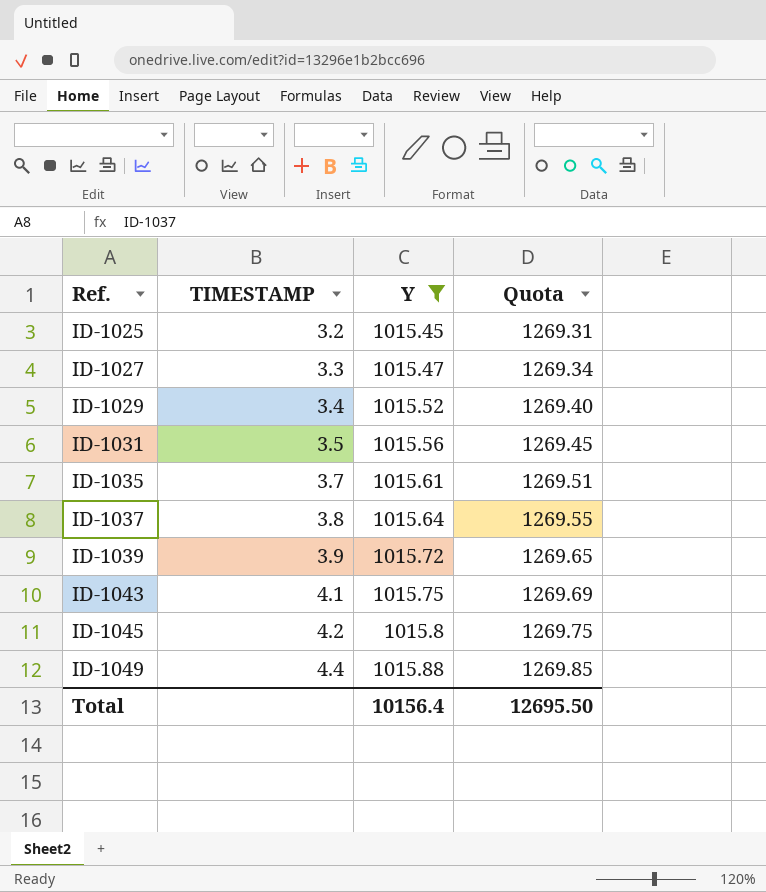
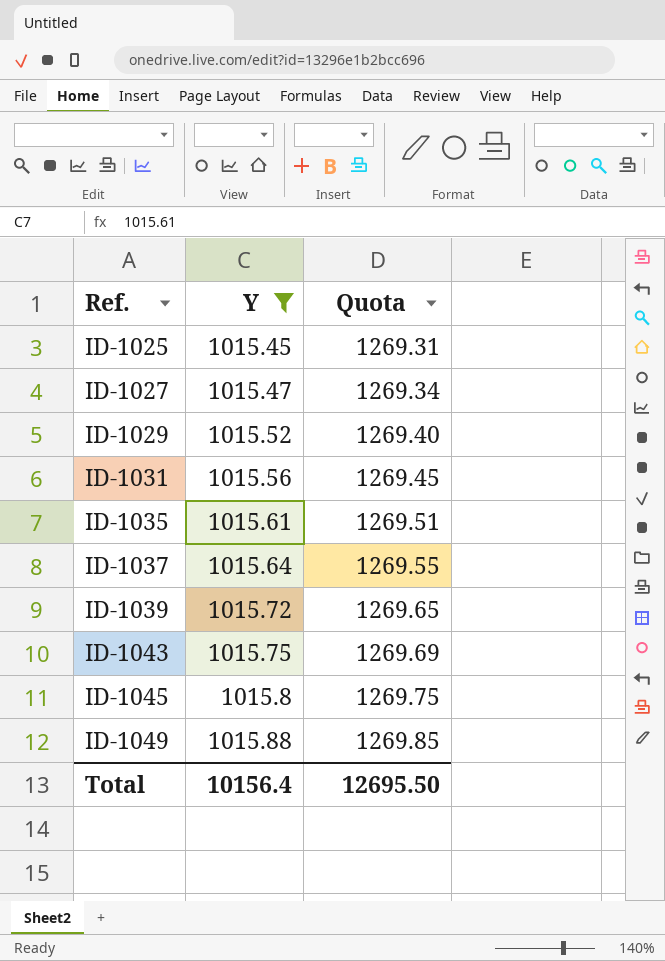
column TIMESTAMP | position: 2 -> none

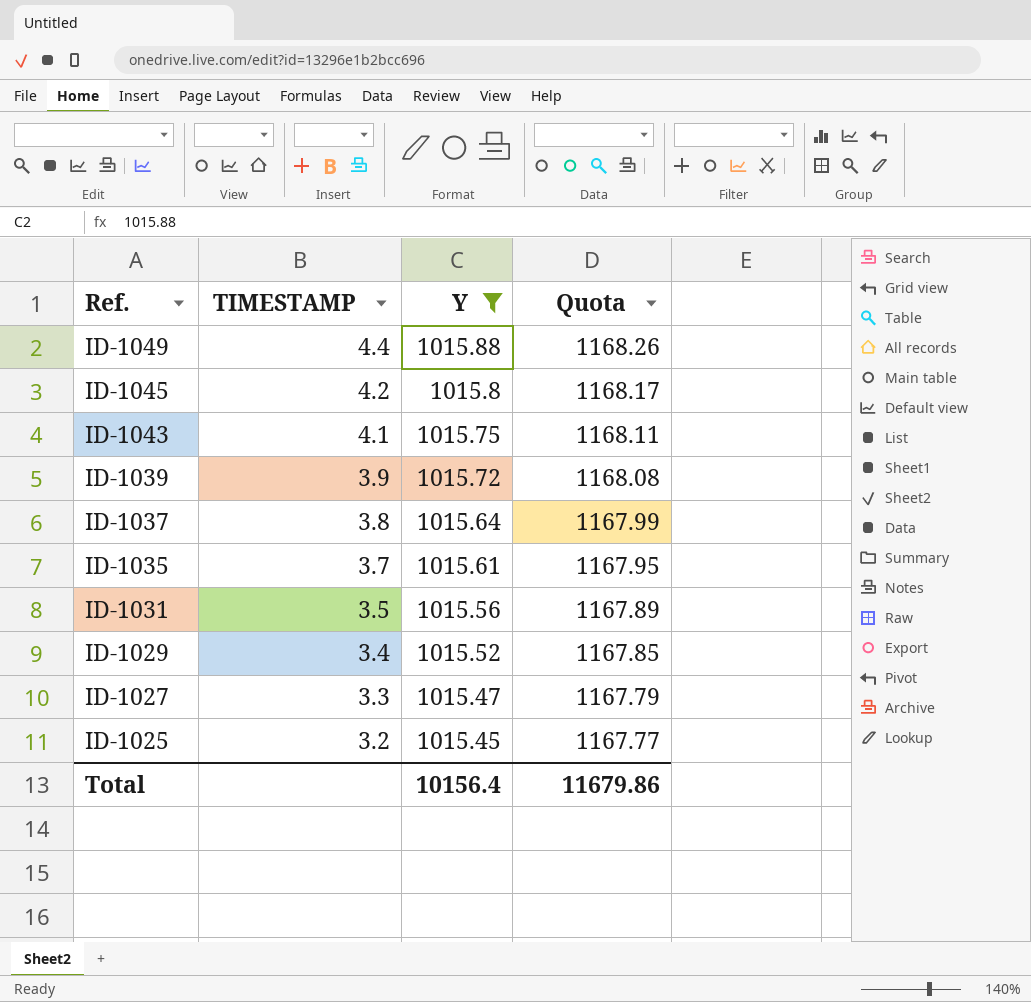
row order: Ref. ascending -> Ref. descending
column TIMESTAMP | position: none -> 2
column Quota | formula: [Y] * 1.25 -> [Y] * 1.15
Total | Quota: 12695.50 -> 11679.86

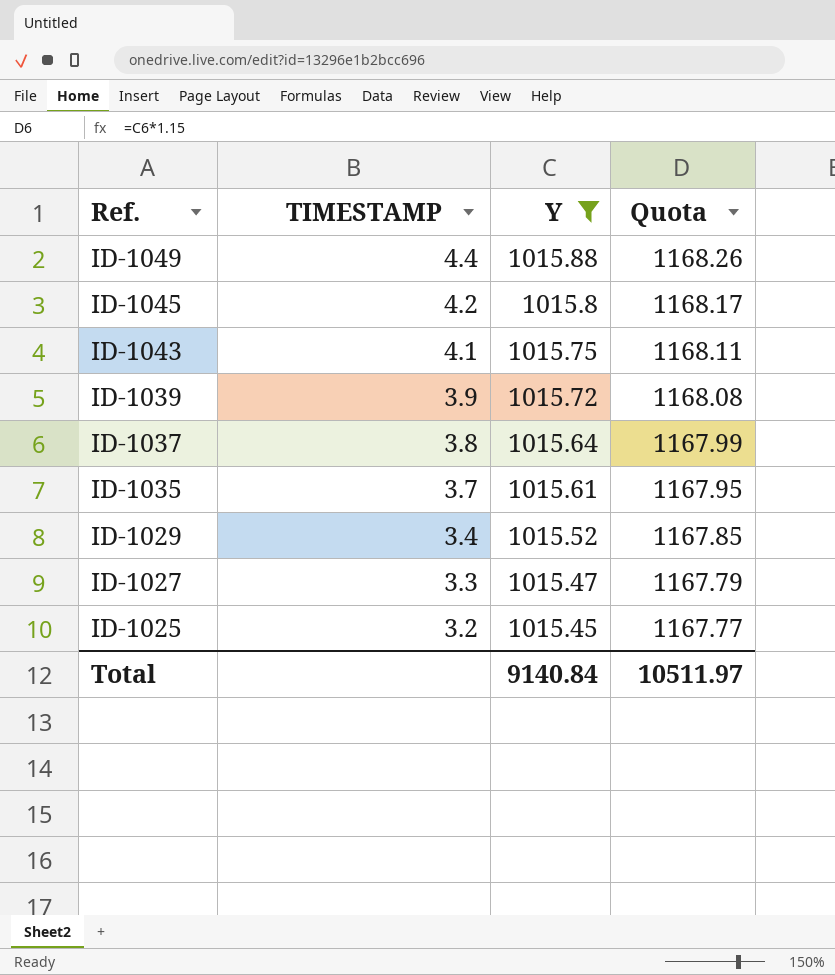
row ID-1031: 3.5 | 1015.56 | 1167.89 -> none
Total | Y: 10156.4 -> 9140.84
Total | Quota: 11679.86 -> 10511.97

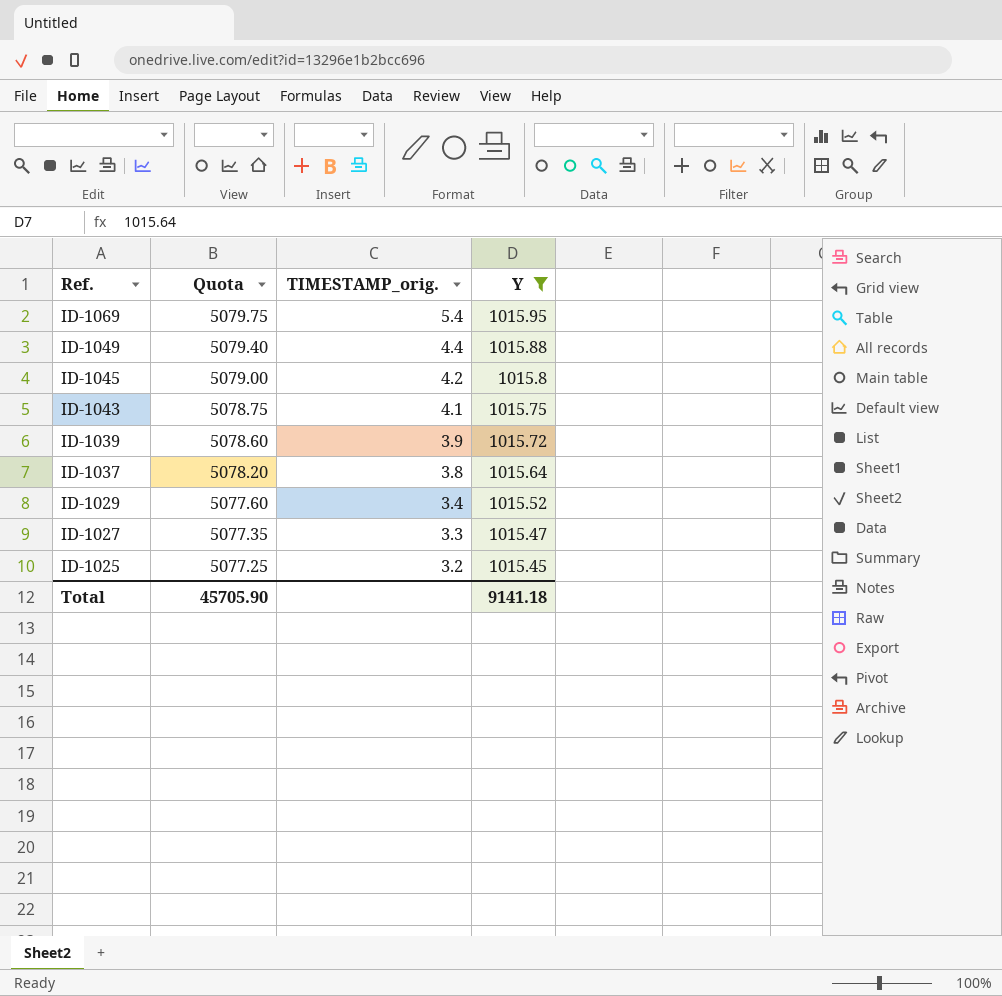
column Quota | formula: [Y] * 1.15 -> [Y] * 5
column Quota | position: 4 -> 2
column name: TIMESTAMP -> TIMESTAMP_orig.
row ID-1035: 3.7 | 1015.61 | 1167.95 -> none
row ID-1069: none -> 5079.75 | 5.4 | 1015.95
Total | Quota: 10511.97 -> 45705.90
Total | Y: 9140.84 -> 9141.18

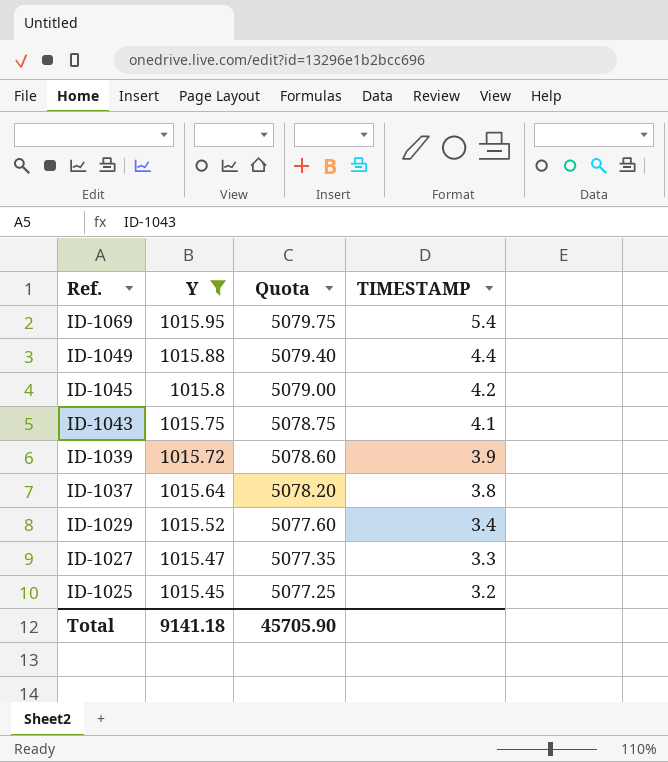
column Y | position: 4 -> 2
column name: TIMESTAMP_orig. -> TIMESTAMP

